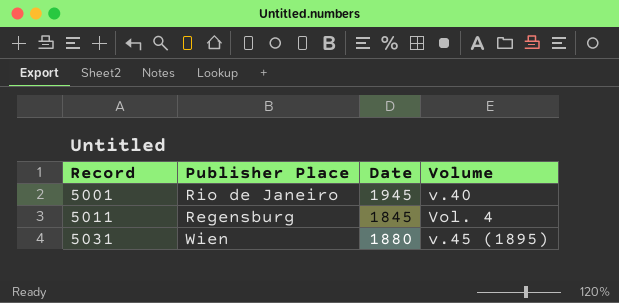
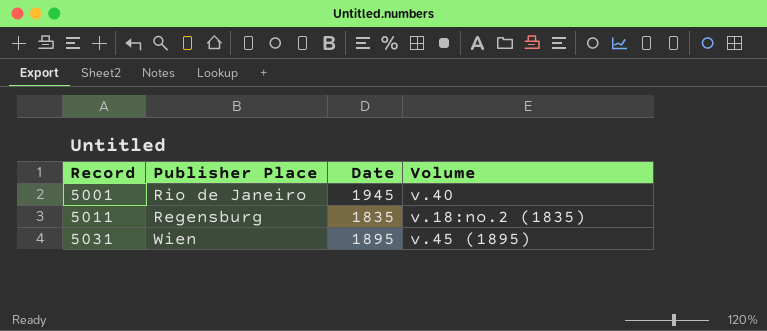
5011 | Date: 1845 -> 1835
5011 | Volume: Vol. 4 -> v.18:no.2 (1835)
5031 | Date: 1880 -> 1895

